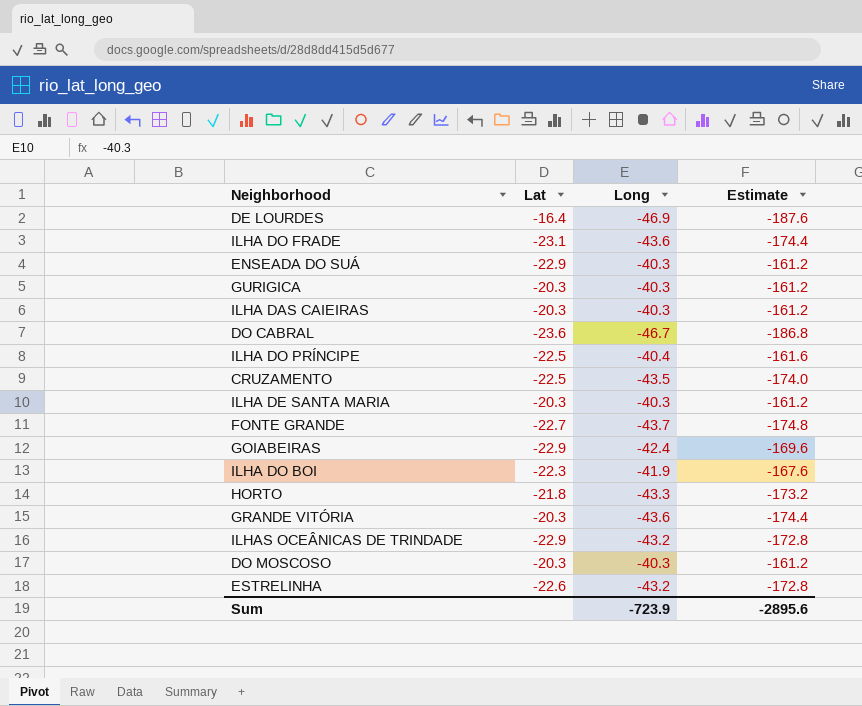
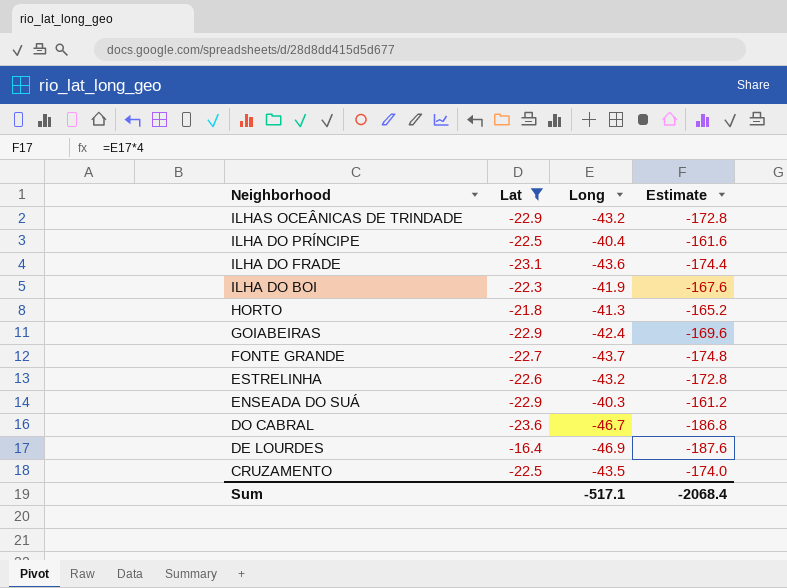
filter: none -> Lat != -20.3
row order: none -> Neighborhood descending
HORTO | Long: -43.3 -> -41.3
HORTO | Estimate: -173.2 -> -165.2
Sum | Long: -723.9 -> -517.1
Sum | Estimate: -2895.6 -> -2068.4

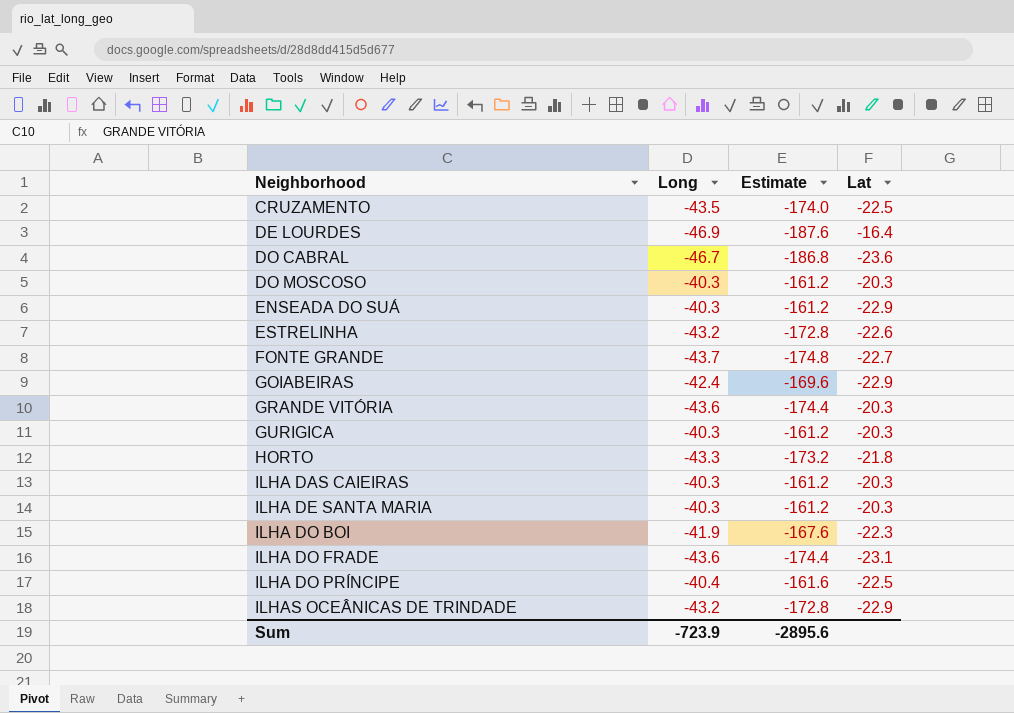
filter: Lat != -20.3 -> none
row order: Neighborhood descending -> Neighborhood ascending
column Lat | position: 2 -> 4
HORTO | Long: -41.3 -> -43.3
HORTO | Estimate: -165.2 -> -173.2
Sum | Long: -517.1 -> -723.9
Sum | Estimate: -2068.4 -> -2895.6

